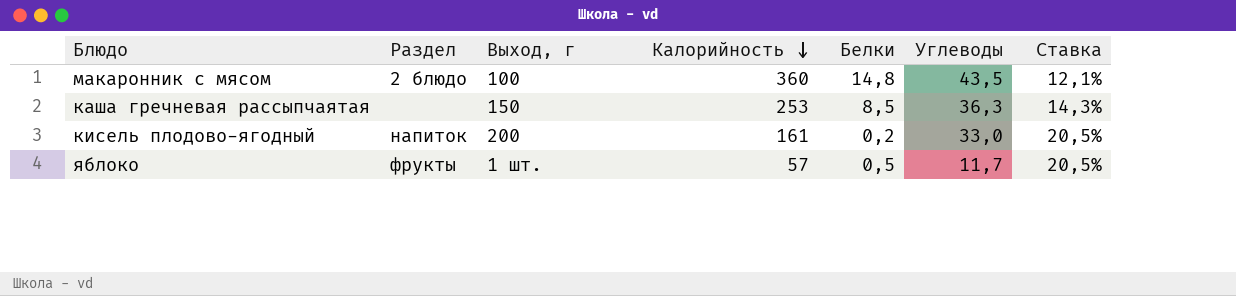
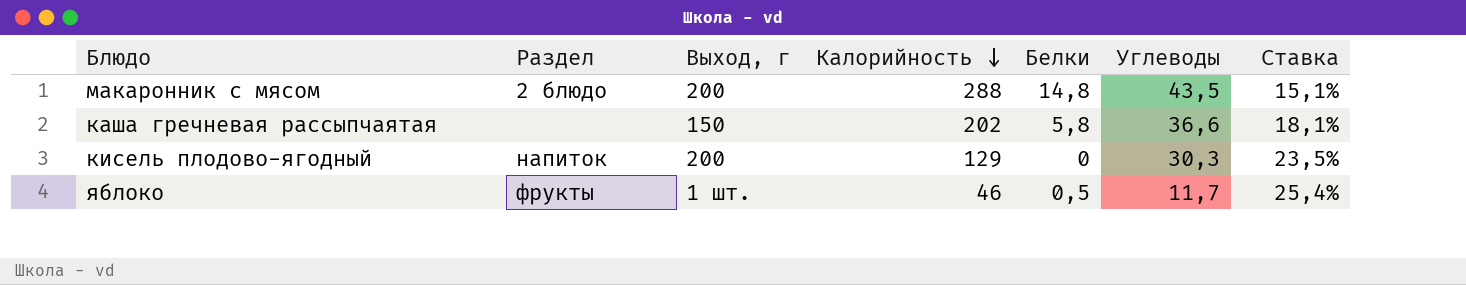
макаронник с мясом | Выход, г: 100 -> 200
макаронник с мясом | Калорийность: 360 -> 288
макаронник с мясом | Ставка: 12,1% -> 15,1%
каша гречневая рассыпчаятая | Калорийность: 253 -> 202
каша гречневая рассыпчаятая | Белки: 8,5 -> 5,8
каша гречневая рассыпчаятая | Углеводы: 36,3 -> 36,6
каша гречневая рассыпчаятая | Ставка: 14,3% -> 18,1%
кисель плодово-ягодный | Калорийность: 161 -> 129
кисель плодово-ягодный | Белки: 0,2 -> 0
кисель плодово-ягодный | Углеводы: 33,0 -> 30,3
кисель плодово-ягодный | Ставка: 20,5% -> 23,5%
яблоко | Калорийность: 57 -> 46
яблоко | Ставка: 20,5% -> 25,4%

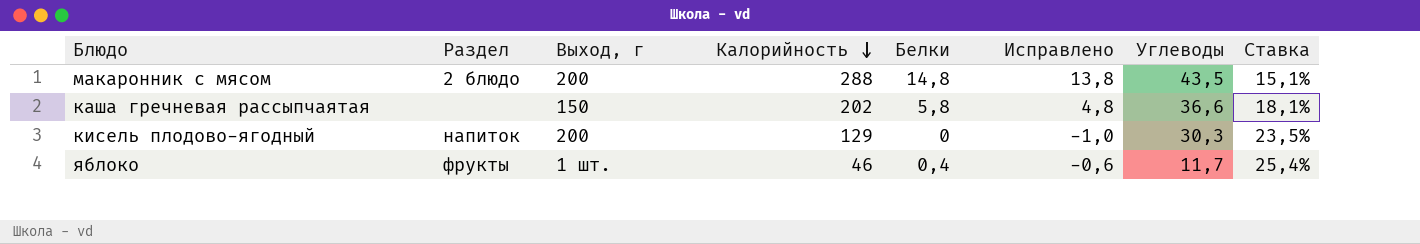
column Исправлено | formula: none -> [Белки] - 1
яблоко | Белки: 0,5 -> 0,4

